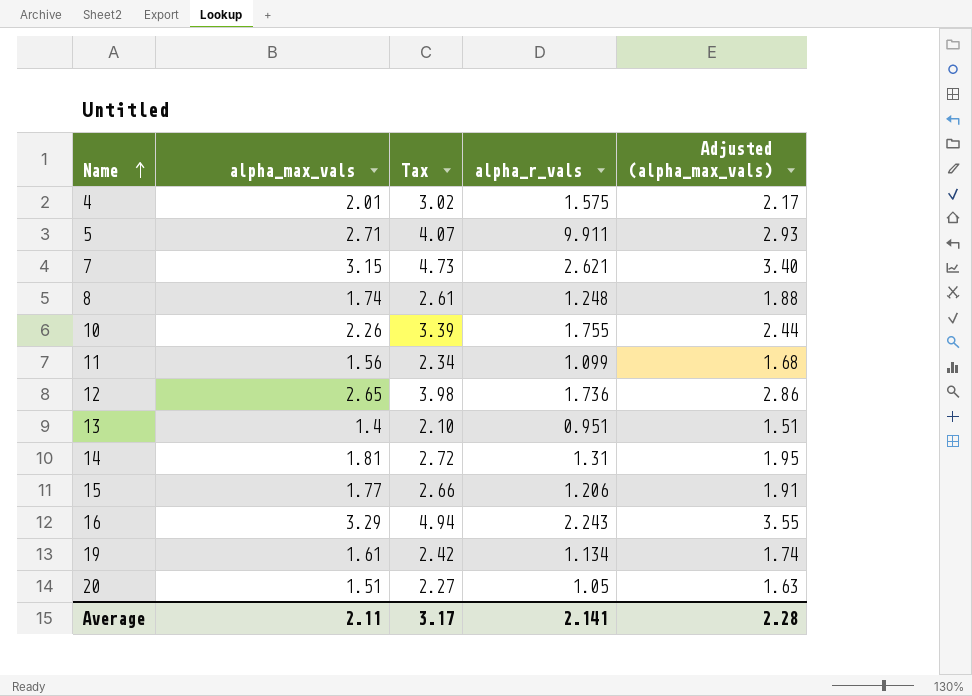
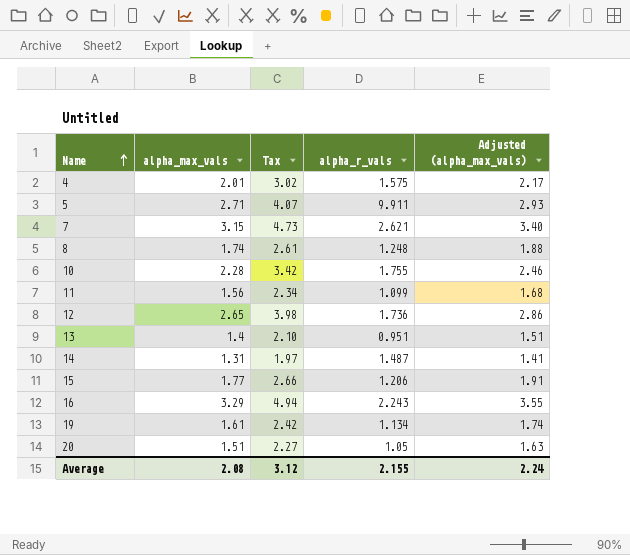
10 | alpha_max_vals: 2.26 -> 2.28
10 | Tax: 3.39 -> 3.42
10 | Adjusted (alpha_max_vals): 2.44 -> 2.46
14 | alpha_max_vals: 1.81 -> 1.31
14 | Tax: 2.72 -> 1.97
14 | alpha_r_vals: 1.31 -> 1.487
14 | Adjusted (alpha_max_vals): 1.95 -> 1.41
Average | alpha_max_vals: 2.11 -> 2.08
Average | Tax: 3.17 -> 3.12
Average | alpha_r_vals: 2.141 -> 2.155
Average | Adjusted (alpha_max_vals): 2.28 -> 2.24

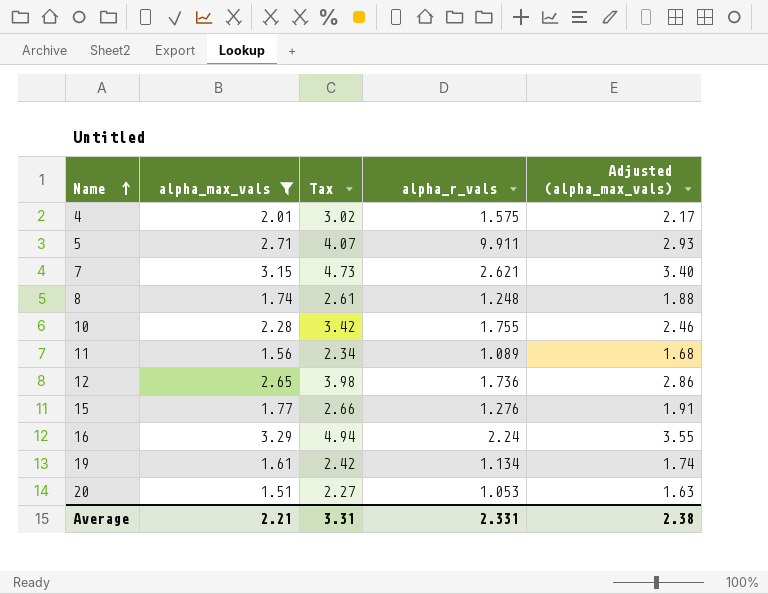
filter: none -> alpha_max_vals >= 1.51
11 | alpha_r_vals: 1.099 -> 1.089
15 | alpha_r_vals: 1.206 -> 1.276
16 | alpha_r_vals: 2.243 -> 2.24
20 | alpha_r_vals: 1.05 -> 1.053
Average | alpha_max_vals: 2.08 -> 2.21
Average | Tax: 3.12 -> 3.31
Average | alpha_r_vals: 2.155 -> 2.331
Average | Adjusted (alpha_max_vals): 2.24 -> 2.38

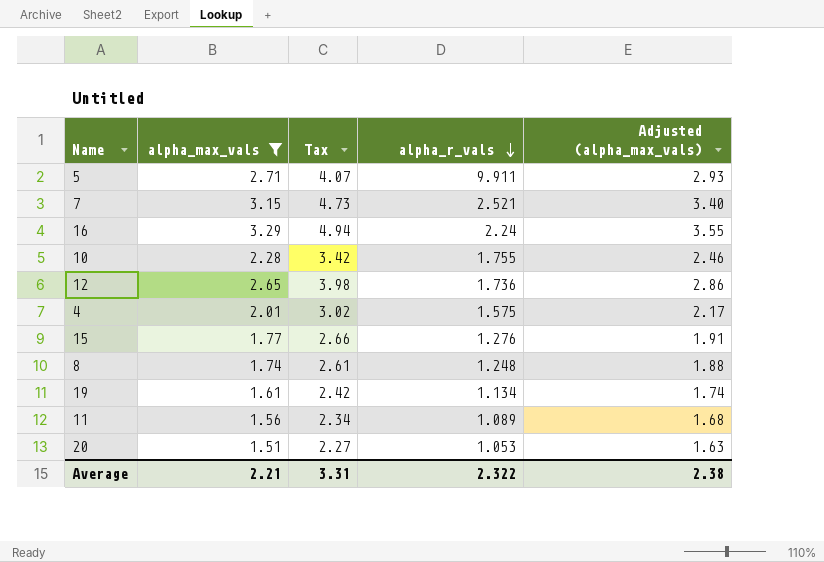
row order: Name ascending -> alpha_r_vals descending
7 | alpha_r_vals: 2.621 -> 2.521
Average | alpha_r_vals: 2.331 -> 2.322

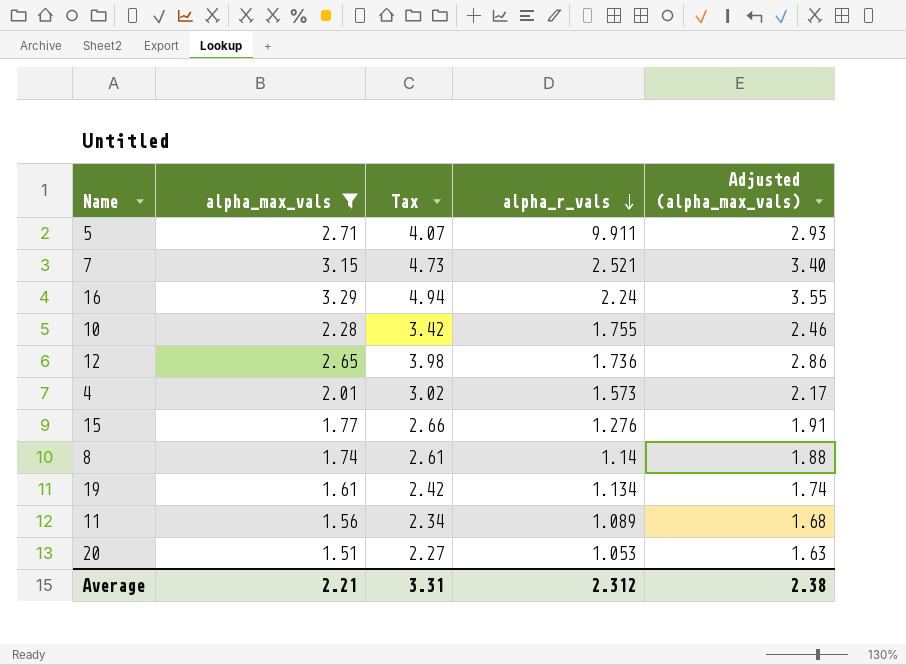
4 | alpha_r_vals: 1.575 -> 1.573
8 | alpha_r_vals: 1.248 -> 1.14
Average | alpha_r_vals: 2.322 -> 2.312

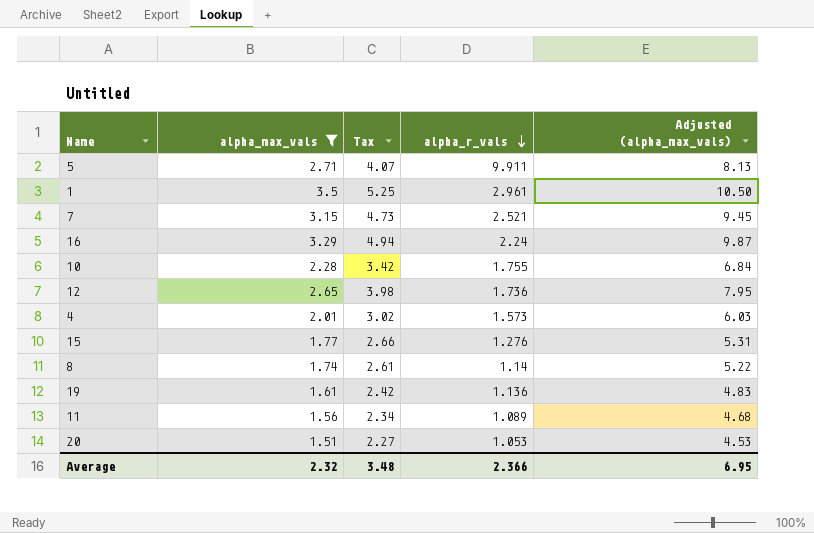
column Adjusted (alpha_max_vals) | formula: [alpha_max_vals] * 1.08 -> [alpha_max_vals] * 3
row 1: none -> 3.5 | 5.25 | 2.961 | 10.50
19 | alpha_r_vals: 1.134 -> 1.136
Average | alpha_max_vals: 2.21 -> 2.32
Average | Tax: 3.31 -> 3.48
Average | alpha_r_vals: 2.312 -> 2.366
Average | Adjusted (alpha_max_vals): 2.38 -> 6.95

